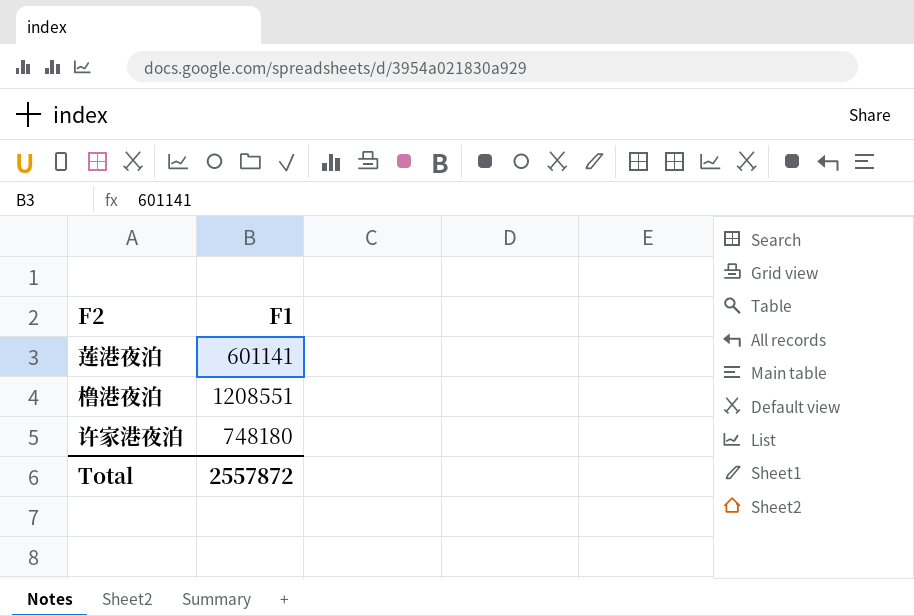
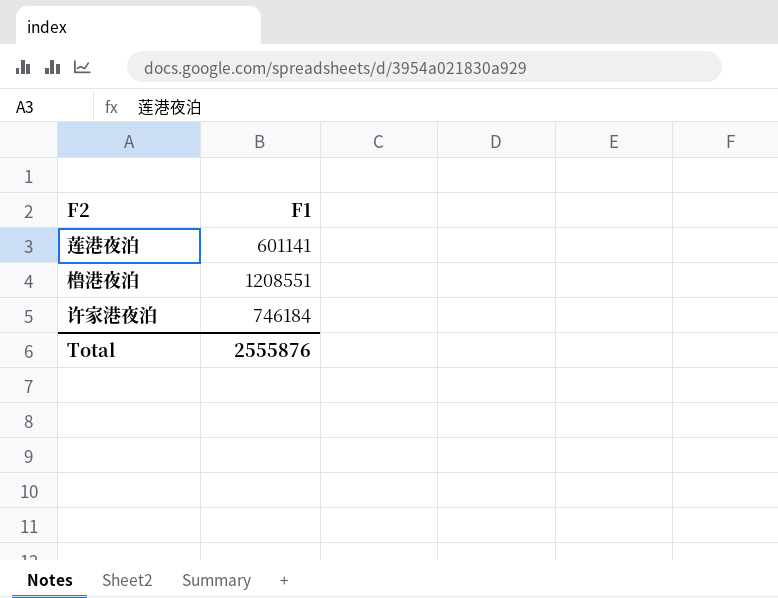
许家港夜泊 | F1: 748180 -> 746184
Total | F1: 2557872 -> 2555876

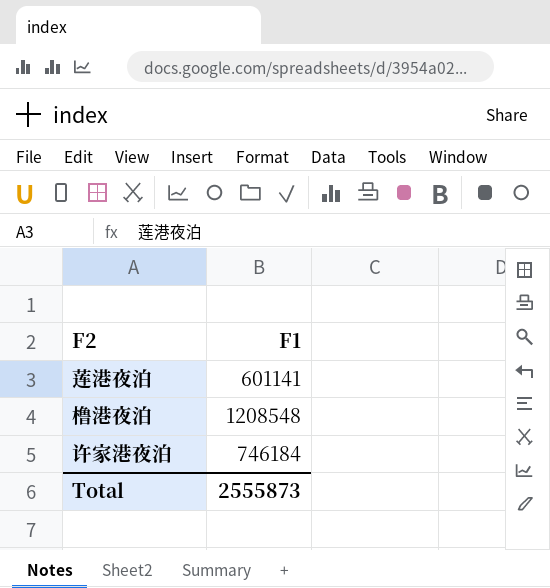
橹港夜泊 | F1: 1208551 -> 1208548
Total | F1: 2555876 -> 2555873

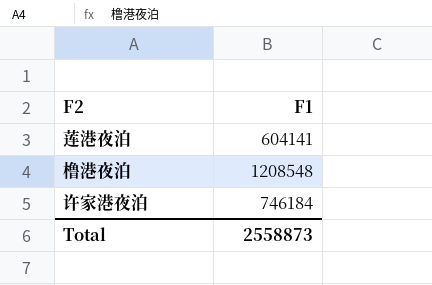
莲港夜泊 | F1: 601141 -> 604141
Total | F1: 2555873 -> 2558873

